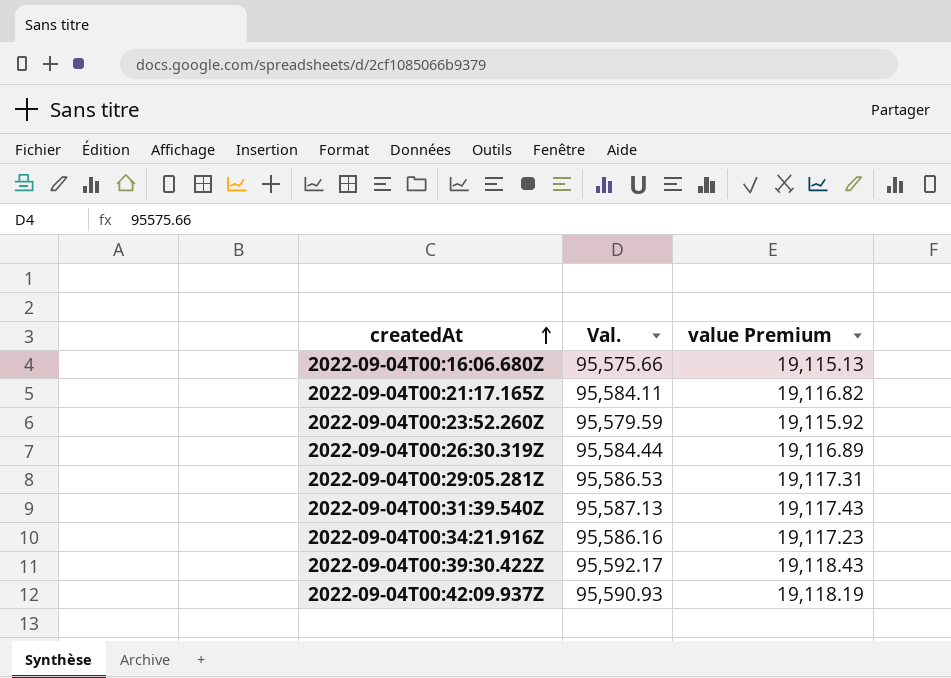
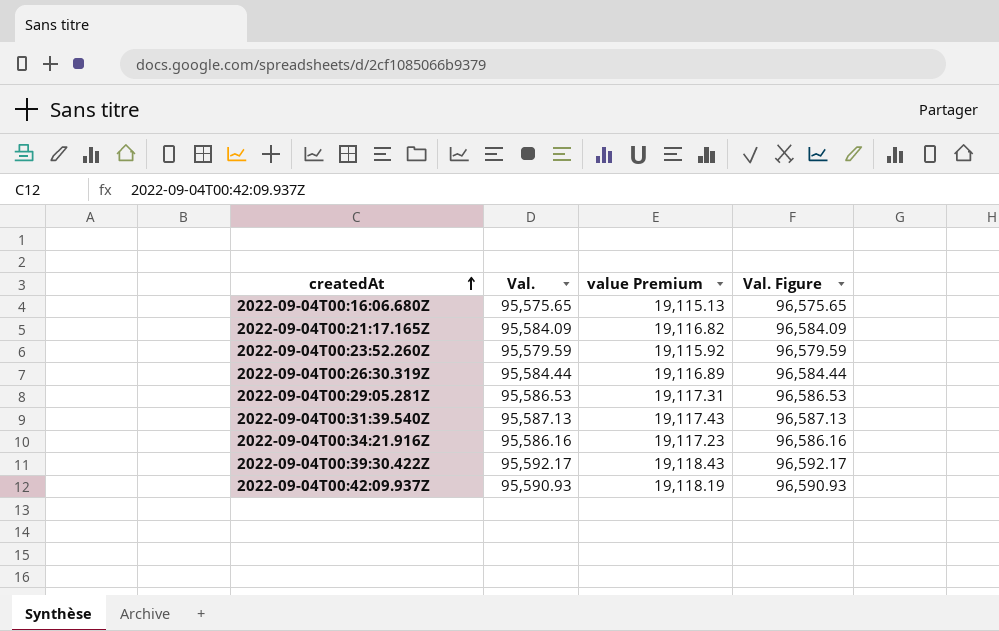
column Val. Figure | formula: none -> [Val.] + 1000
2022-09-04T00:16:06.680Z | Val.: 95,575.66 -> 95,575.65
2022-09-04T00:21:17.165Z | Val.: 95,584.11 -> 95,584.09

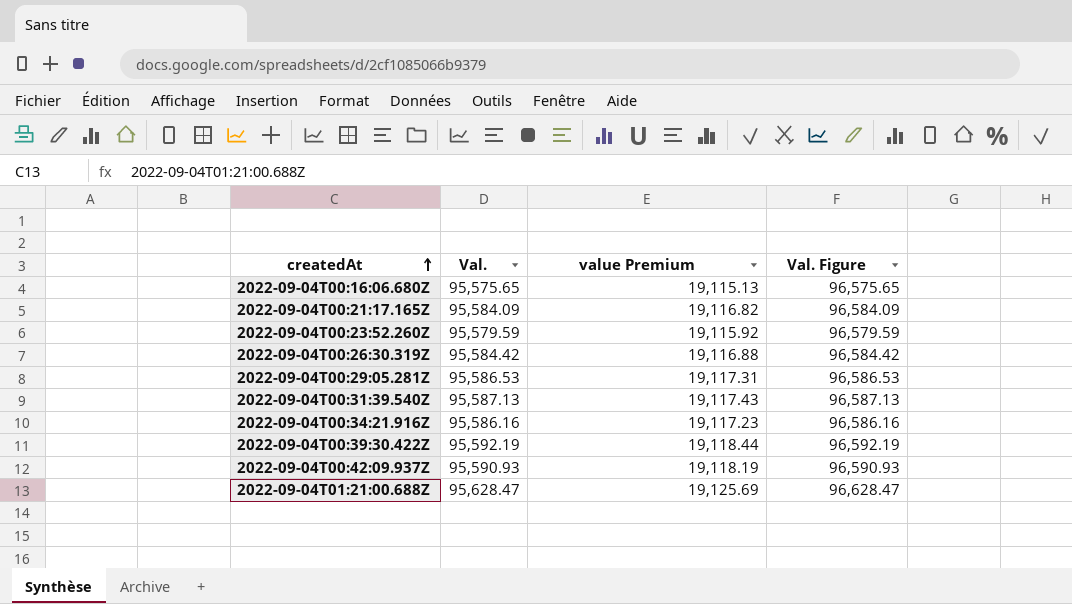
2022-09-04T00:26:30.319Z | Val.: 95,584.44 -> 95,584.42
2022-09-04T00:26:30.319Z | value Premium: 19,116.89 -> 19,116.88
2022-09-04T00:26:30.319Z | Val. Figure: 96,584.44 -> 96,584.42
2022-09-04T00:39:30.422Z | Val.: 95,592.17 -> 95,592.19
2022-09-04T00:39:30.422Z | value Premium: 19,118.43 -> 19,118.44
2022-09-04T00:39:30.422Z | Val. Figure: 96,592.17 -> 96,592.19
row 2022-09-04T01:21:00.688Z: none -> 95,628.47 | 19,125.69 | 96,628.47

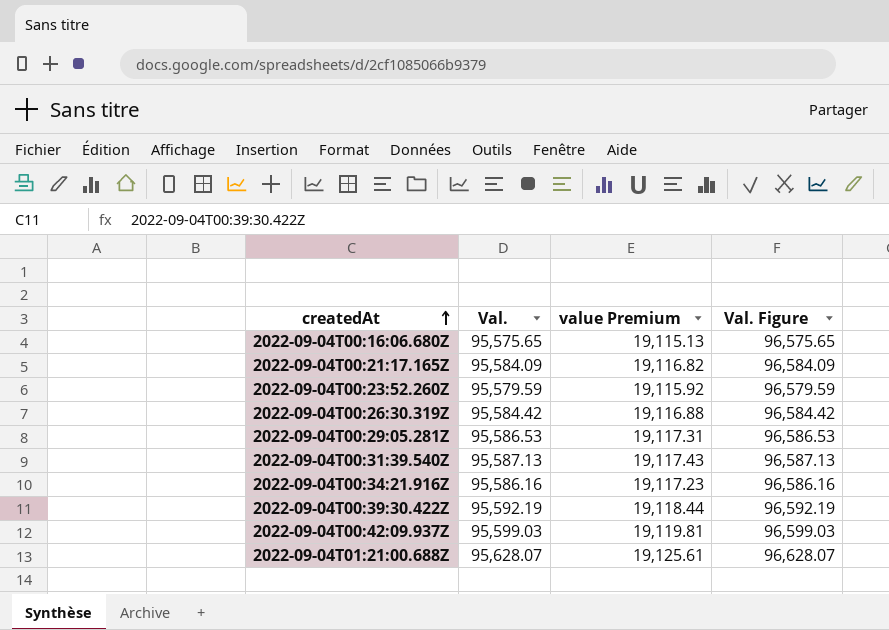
2022-09-04T00:42:09.937Z | Val.: 95,590.93 -> 95,599.03
2022-09-04T00:42:09.937Z | value Premium: 19,118.19 -> 19,119.81
2022-09-04T00:42:09.937Z | Val. Figure: 96,590.93 -> 96,599.03
2022-09-04T01:21:00.688Z | Val.: 95,628.47 -> 95,628.07
2022-09-04T01:21:00.688Z | value Premium: 19,125.69 -> 19,125.61
2022-09-04T01:21:00.688Z | Val. Figure: 96,628.47 -> 96,628.07

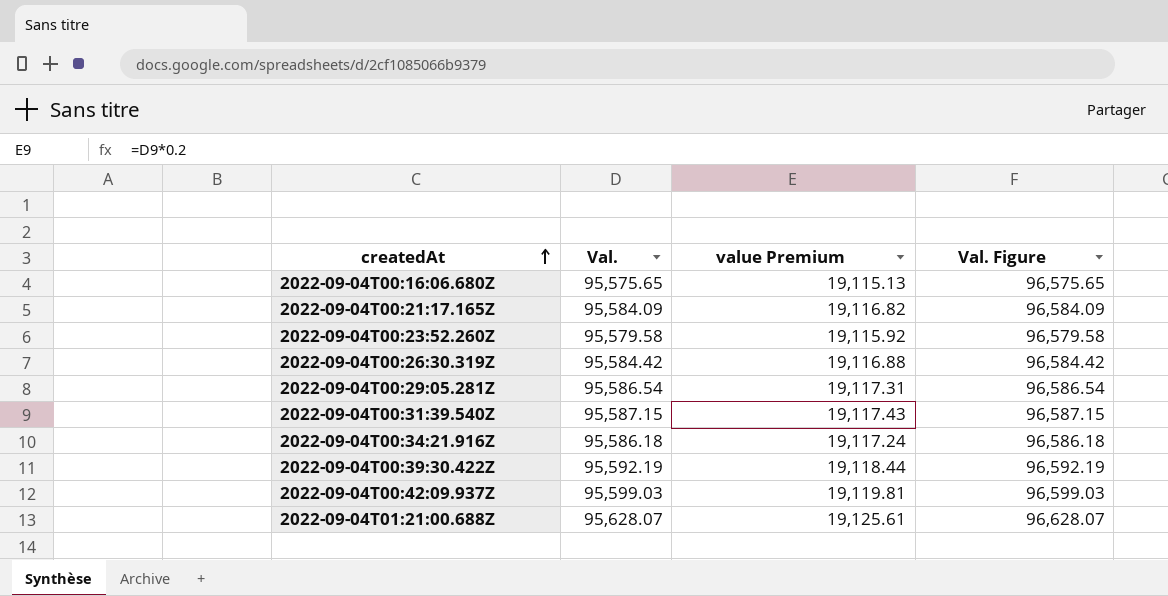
2022-09-04T00:23:52.260Z | Val.: 95,579.59 -> 95,579.58
2022-09-04T00:23:52.260Z | Val. Figure: 96,579.59 -> 96,579.58
2022-09-04T00:29:05.281Z | Val.: 95,586.53 -> 95,586.54
2022-09-04T00:29:05.281Z | Val. Figure: 96,586.53 -> 96,586.54
2022-09-04T00:31:39.540Z | Val.: 95,587.13 -> 95,587.15
2022-09-04T00:31:39.540Z | Val. Figure: 96,587.13 -> 96,587.15
2022-09-04T00:34:21.916Z | Val.: 95,586.16 -> 95,586.18
2022-09-04T00:34:21.916Z | value Premium: 19,117.23 -> 19,117.24
2022-09-04T00:34:21.916Z | Val. Figure: 96,586.16 -> 96,586.18

